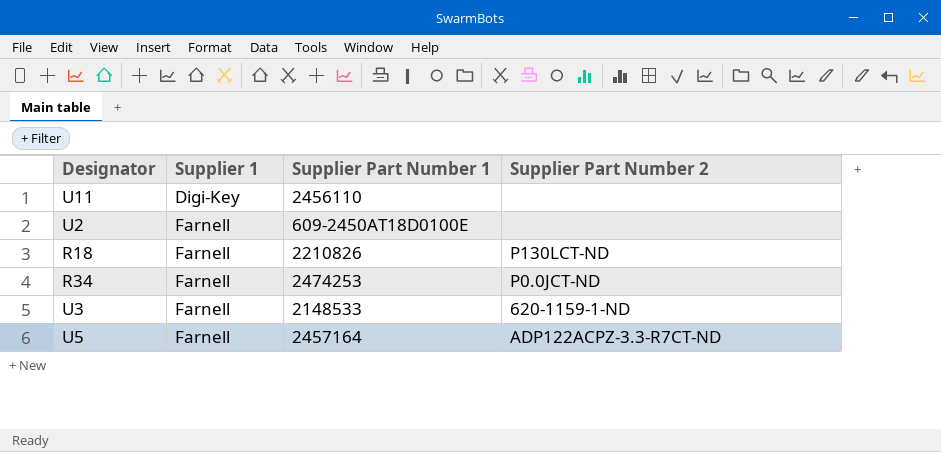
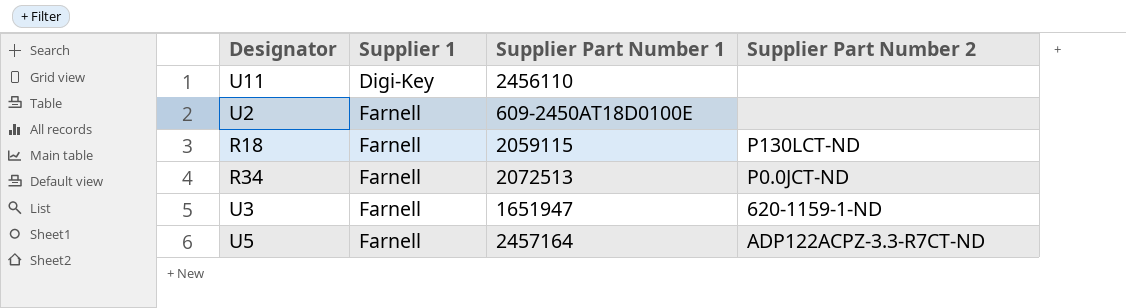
R18 | Supplier Part Number 1: 2210826 -> 2059115
R34 | Supplier Part Number 1: 2474253 -> 2072513
U3 | Supplier Part Number 1: 2148533 -> 1651947

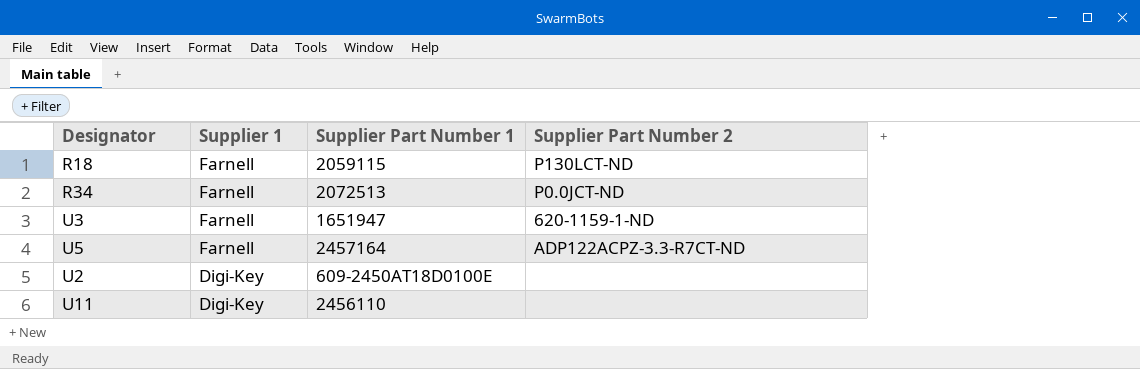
row order: Supplier 1 ascending -> Supplier 1 descending
U2 | Supplier 1: Farnell -> Digi-Key

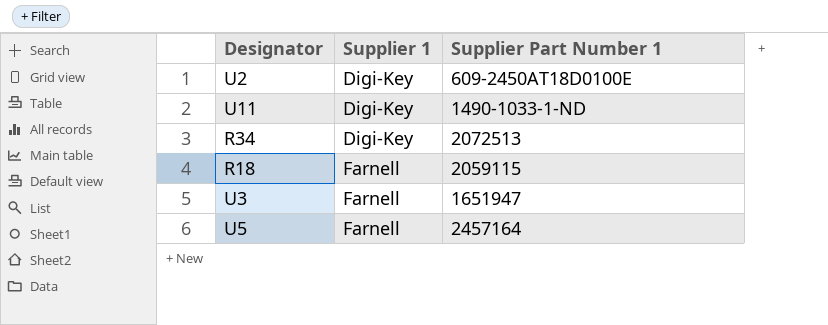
row order: Supplier 1 descending -> Supplier 1 ascending
column Supplier Part Number 2 | position: 4 -> none
U11 | Supplier Part Number 1: 2456110 -> 1490-1033-1-ND
R34 | Supplier 1: Farnell -> Digi-Key

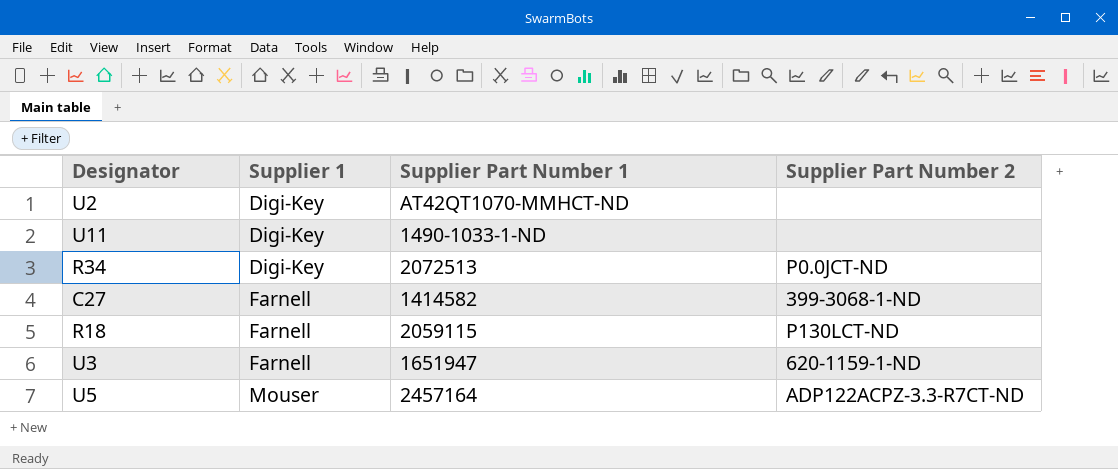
column Supplier Part Number 2 | position: none -> 4
U2 | Supplier Part Number 1: 609-2450AT18D0100E -> AT42QT1070-MMHCT-ND
row C27: none -> Farnell | 1414582 | 399-3068-1-ND
U5 | Supplier 1: Farnell -> Mouser

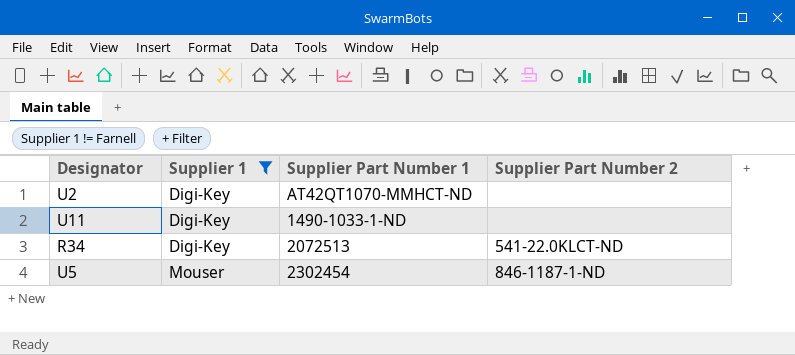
filter: none -> Supplier 1 != Farnell
R34 | Supplier Part Number 2: P0.0JCT-ND -> 541-22.0KLCT-ND
U5 | Supplier Part Number 1: 2457164 -> 2302454
U5 | Supplier Part Number 2: ADP122ACPZ-3.3-R7CT-ND -> 846-1187-1-ND

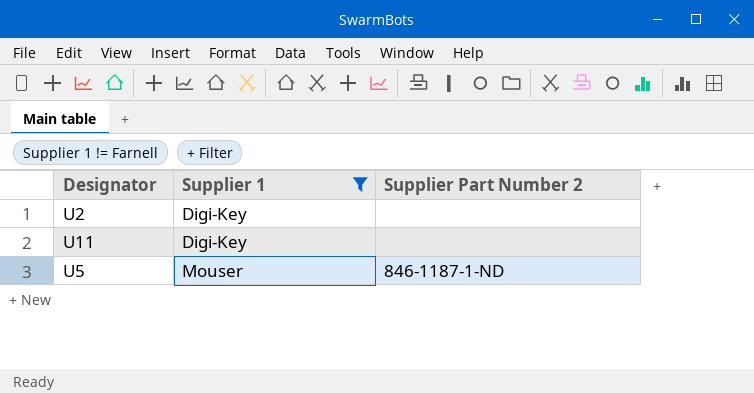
column Supplier Part Number 1 | position: 3 -> none
row R34: Digi-Key | 2072513 | 541-22.0KLCT-ND -> none

